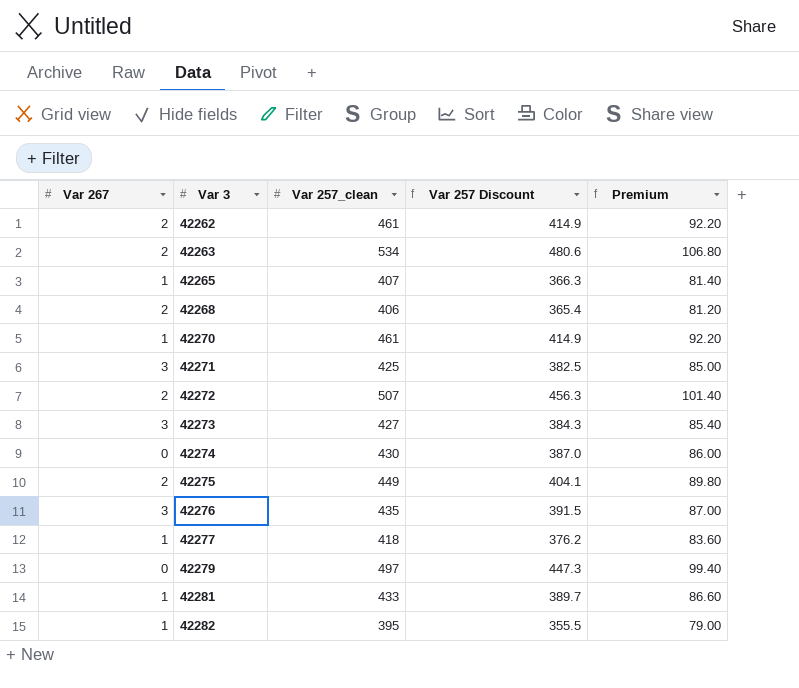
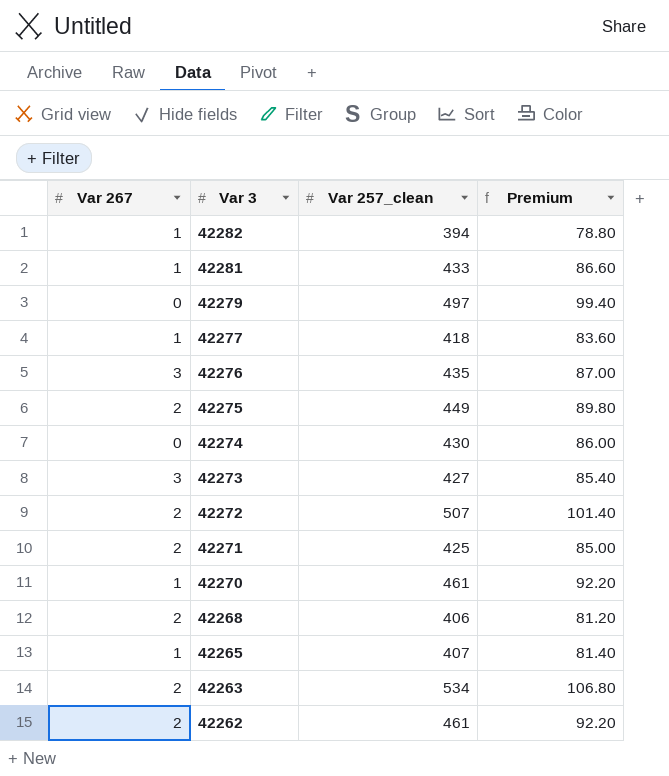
row order: Var 3 ascending -> Var 3 descending
column Var 257 Discount | formula: [Var 257_clean] * 0.9 -> none
42282 | Var 257_clean: 395 -> 394
42282 | Premium: 79.00 -> 78.80
42271 | Var 267: 3 -> 2

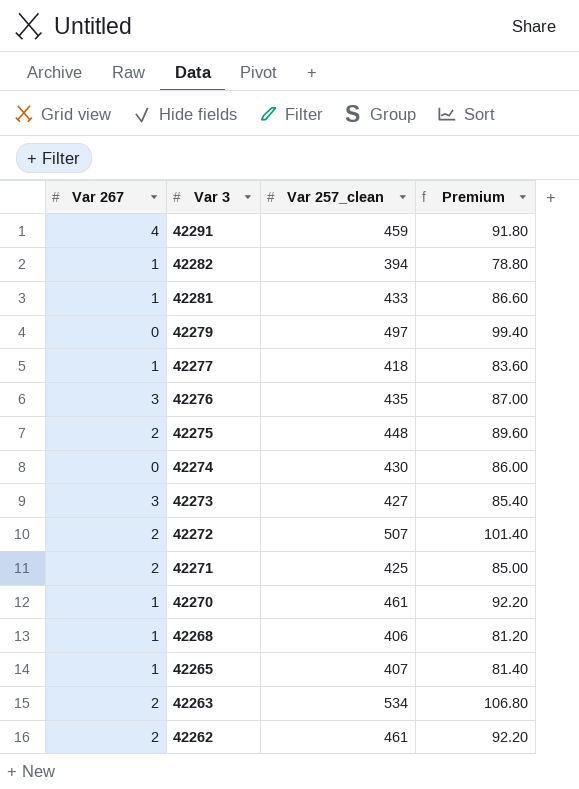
row 42291: none -> 4 | 459 | 91.80
42275 | Var 257_clean: 449 -> 448
42275 | Premium: 89.80 -> 89.60
42268 | Var 267: 2 -> 1

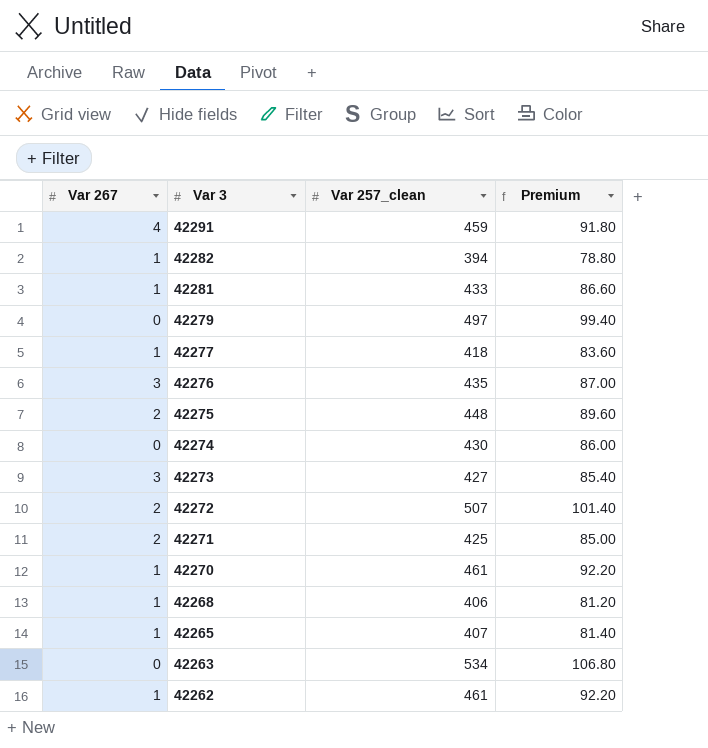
42263 | Var 267: 2 -> 0
42262 | Var 267: 2 -> 1

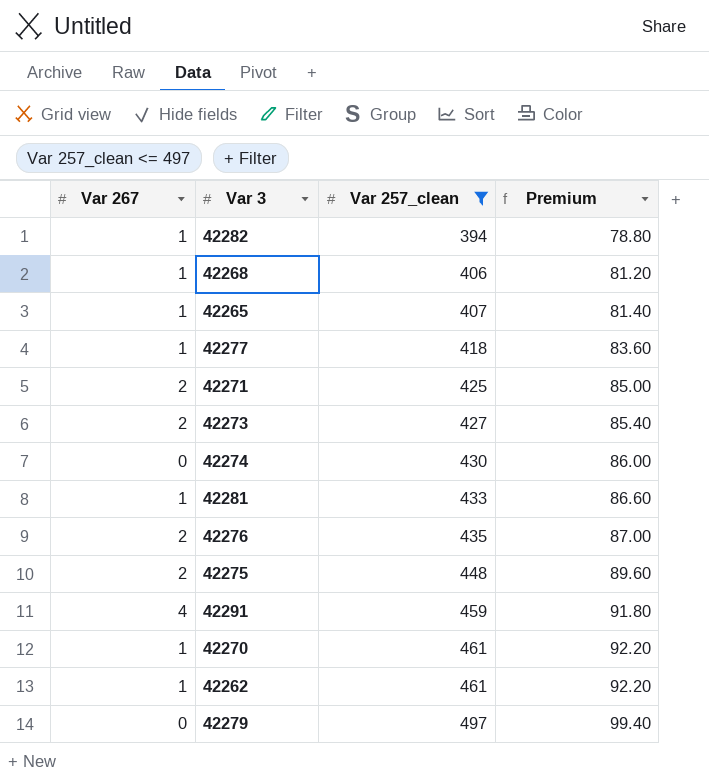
filter: none -> Var 257_clean <= 497
row order: Var 3 descending -> Var 257_clean ascending
42273 | Var 267: 3 -> 2
42276 | Var 267: 3 -> 2

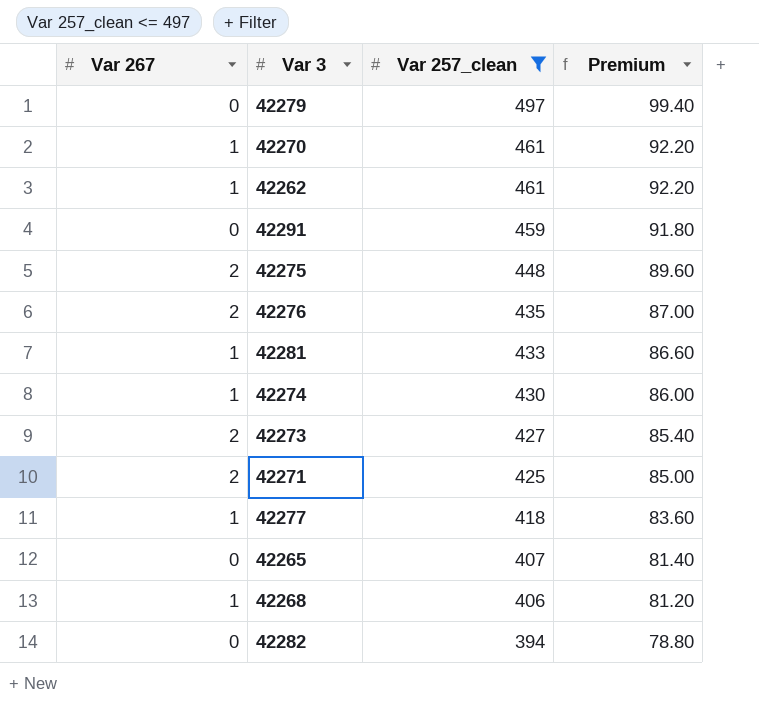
row order: Var 257_clean ascending -> Var 257_clean descending
42291 | Var 267: 4 -> 0
42274 | Var 267: 0 -> 1
42265 | Var 267: 1 -> 0
42282 | Var 267: 1 -> 0

